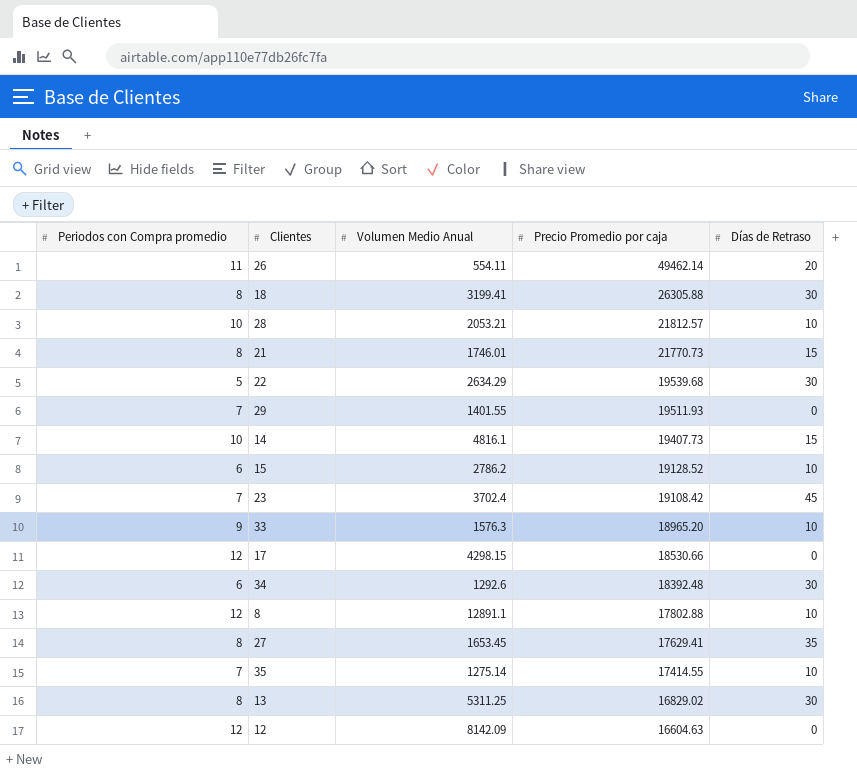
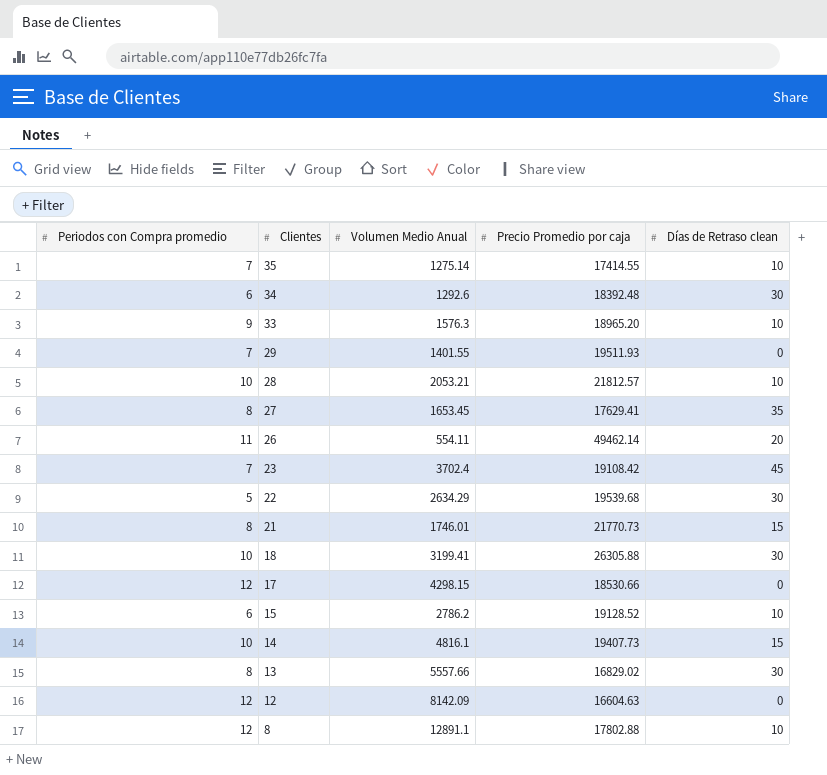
row order: Precio Promedio por caja descending -> Clientes descending
column name: Días de Retraso -> Días de Retraso clean
18 | Periodos con Compra promedio: 8 -> 10
13 | Volumen Medio Anual: 5311.25 -> 5557.66

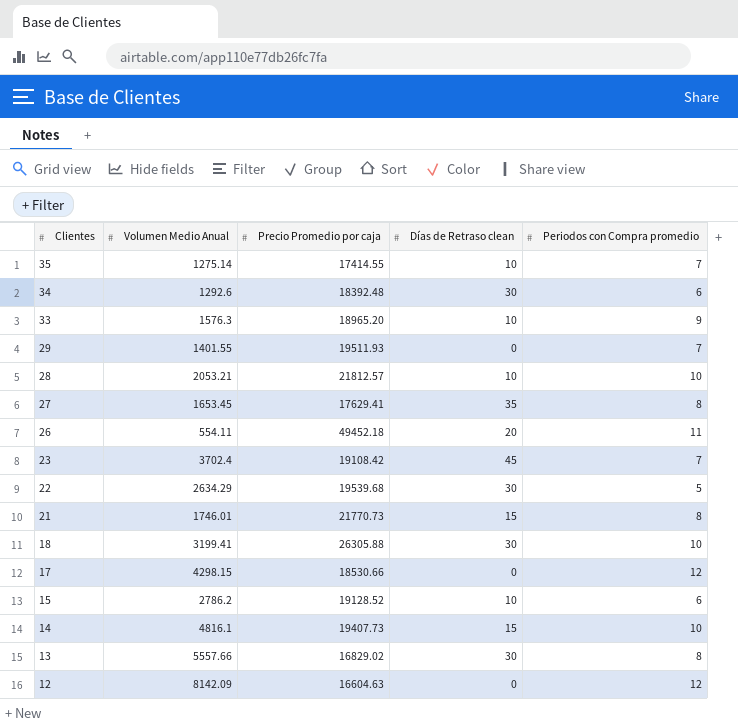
column Periodos con Compra promedio | position: 1 -> 5
row 8: 12 | 12891.1 | 17802.88 | 10 -> none
26 | Precio Promedio por caja: 49462.14 -> 49452.18

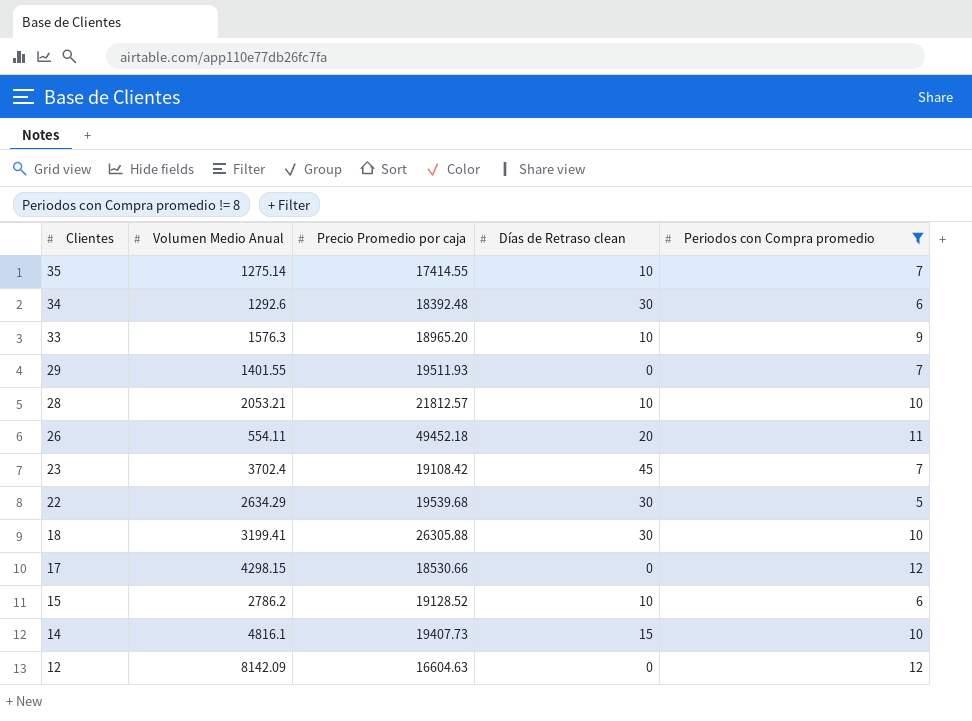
filter: none -> Periodos con Compra promedio != 8

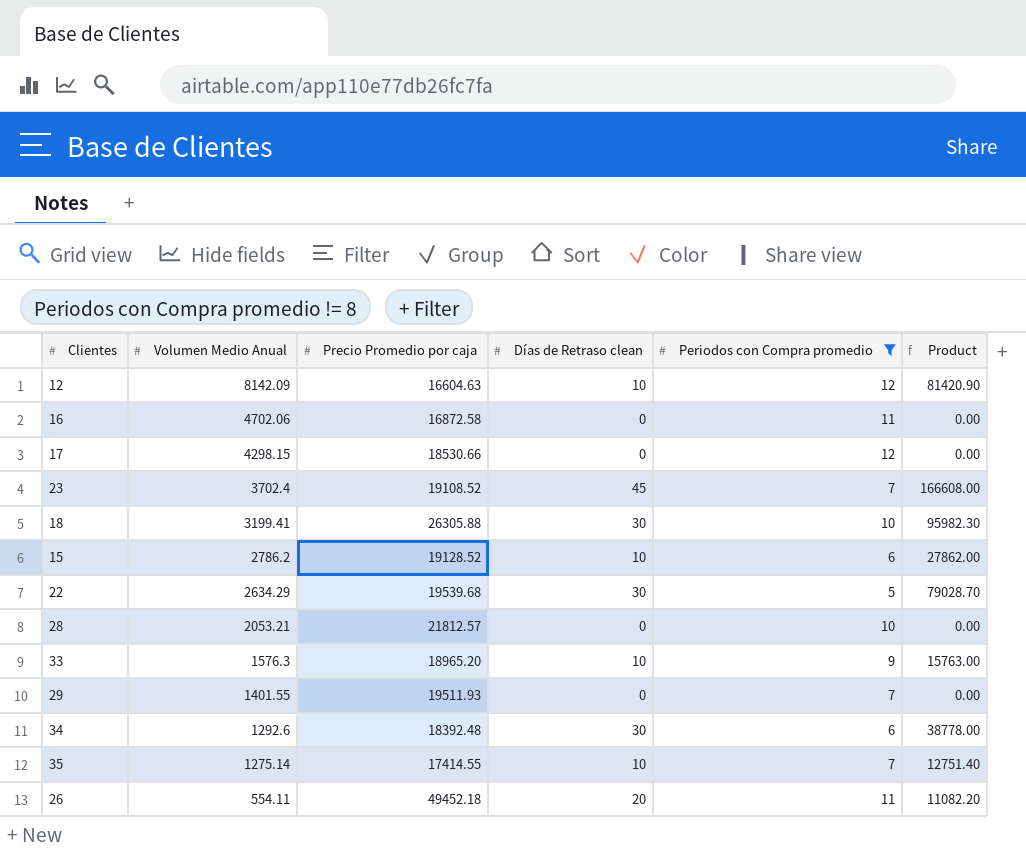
row order: Clientes descending -> Volumen Medio Anual descending
column Product | formula: none -> [Volumen Medio Anual] * [Días de Retraso clean]
row 14: 4816.1 | 19407.73 | 15 | 10 -> none
12 | Días de Retraso clean: 0 -> 10
row 16: none -> 4702.06 | 16872.58 | 0 | 11 | 0.00
23 | Precio Promedio por caja: 19108.42 -> 19108.52
28 | Días de Retraso clean: 10 -> 0

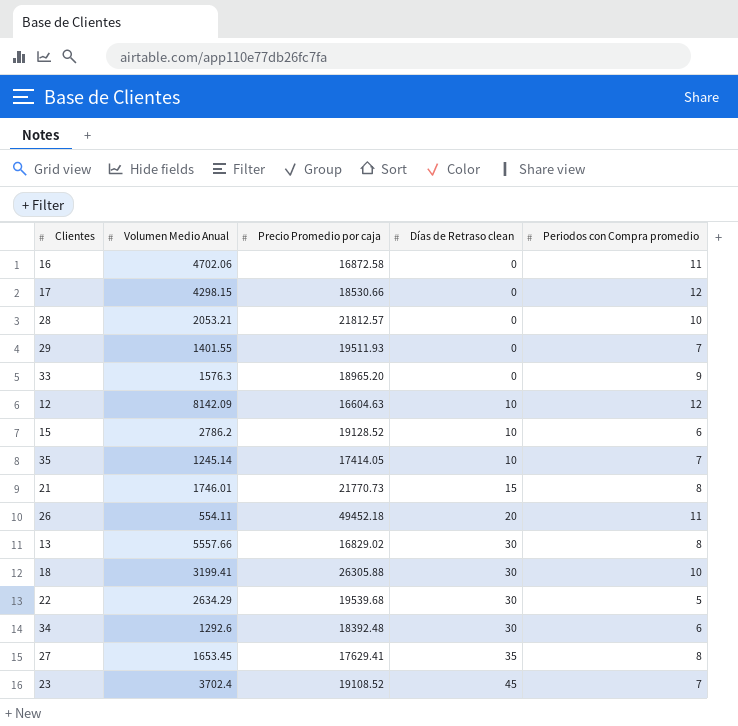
filter: Periodos con Compra promedio != 8 -> none
row order: Volumen Medio Anual descending -> Días de Retraso clean ascending
column Product | formula: [Volumen Medio Anual] * [Días de Retraso clean] -> none
33 | Días de Retraso clean: 10 -> 0
35 | Volumen Medio Anual: 1275.14 -> 1245.14
35 | Precio Promedio por caja: 17414.55 -> 17414.05

